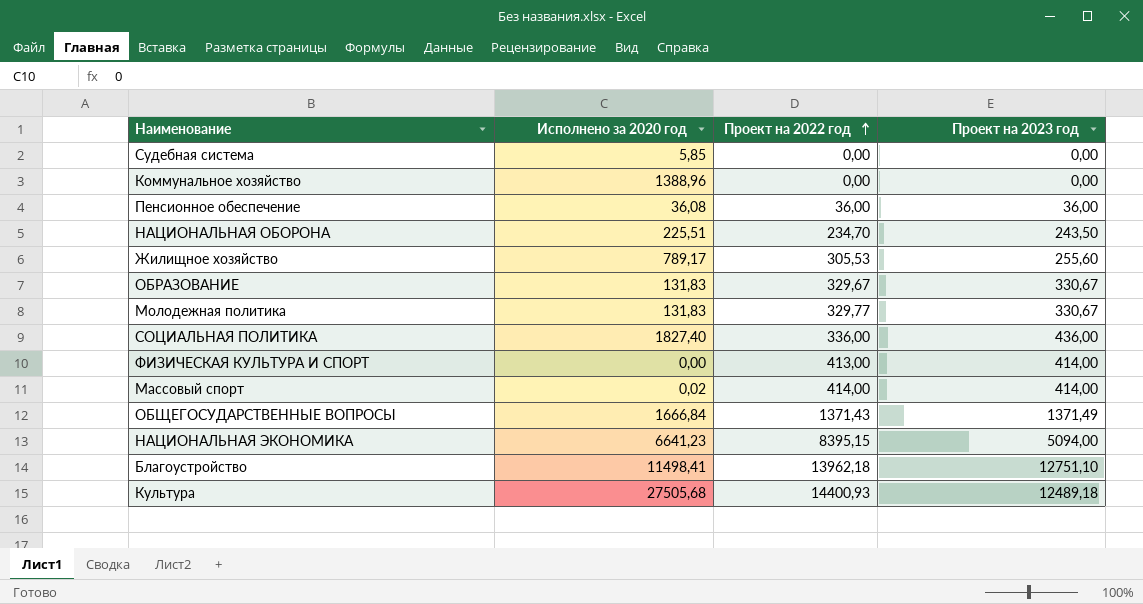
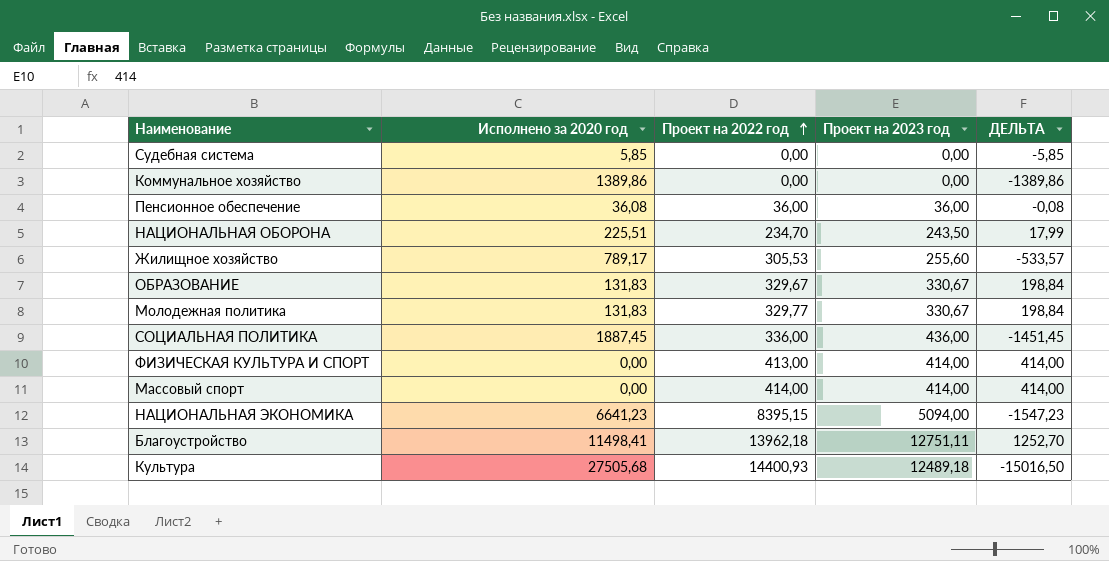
column ДЕЛЬТА | formula: none -> [Проект на 2023 год] - [Исполнено за 2020 год]
row ОБЩЕГОСУДАРСТВЕННЫЕ ВОПРОСЫ: 1666,84 | 1371,43 | 1371,49 -> none
Коммунальное хозяйство | Исполнено за 2020 год: 1388,96 -> 1389,86
СОЦИАЛЬНАЯ ПОЛИТИКА | Исполнено за 2020 год: 1827,40 -> 1887,45
Массовый спорт | Исполнено за 2020 год: 0,02 -> 0,00
Благоустройство | Проект на 2023 год: 12751,10 -> 12751,11

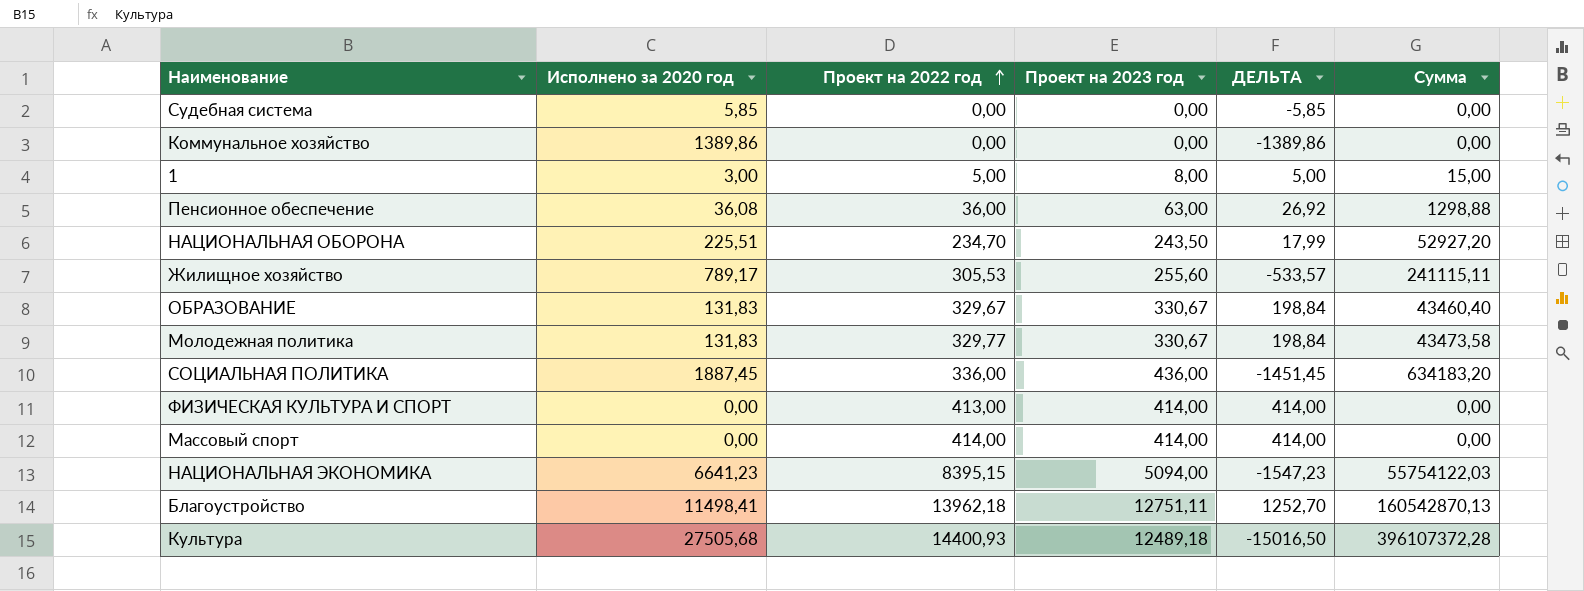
column Сумма | formula: none -> [Исполнено за 2020 год] * [Проект на 2022 год]
row 1: none -> 3,00 | 5,00 | 8,00 | 5,00 | 15,00
Пенсионное обеспечение | Проект на 2023 год: 36,00 -> 63,00
Пенсионное обеспечение | ДЕЛЬТА: -0,08 -> 26,92

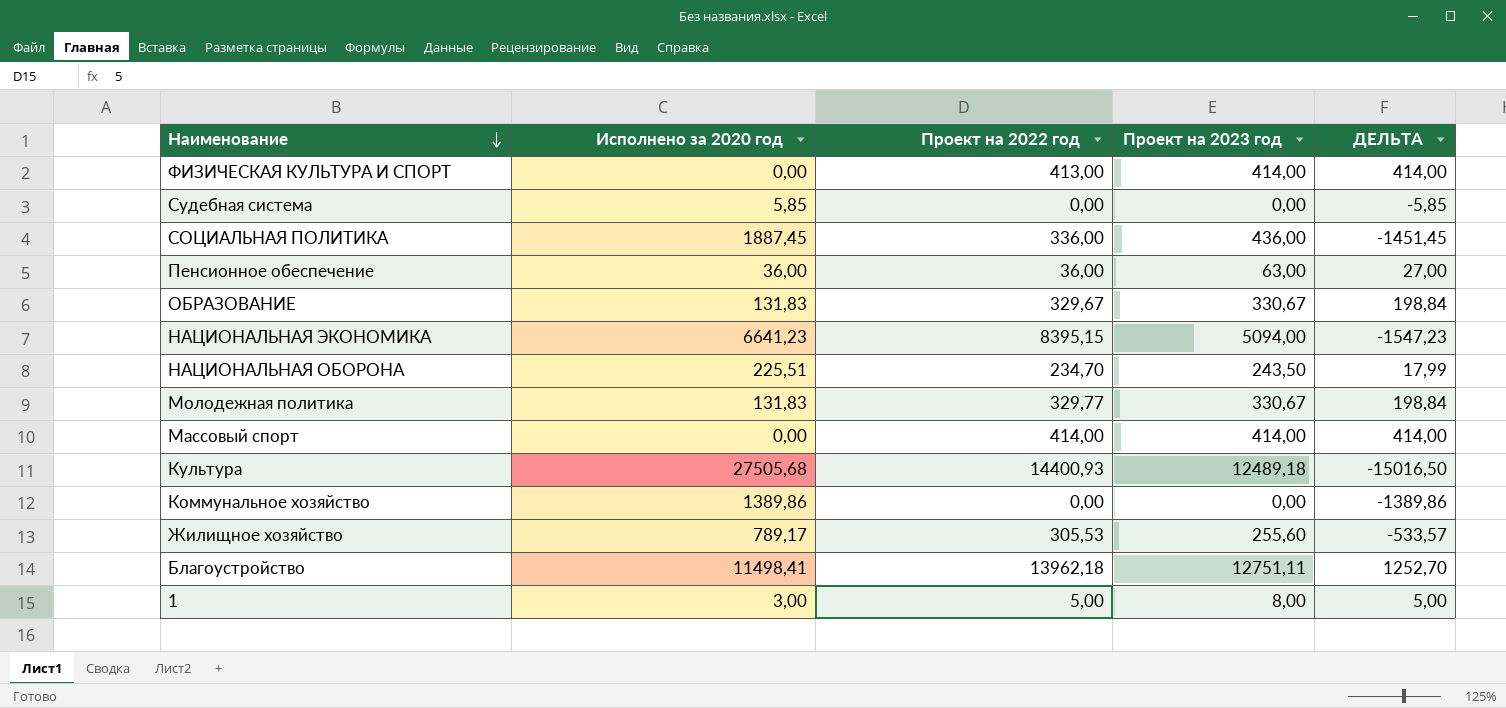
row order: Проект на 2022 год ascending -> Наименование descending
column Сумма | formula: [Исполнено за 2020 год] * [Проект на 2022 год] -> none
Пенсионное обеспечение | Исполнено за 2020 год: 36,08 -> 36,00
Пенсионное обеспечение | ДЕЛЬТА: 26,92 -> 27,00

